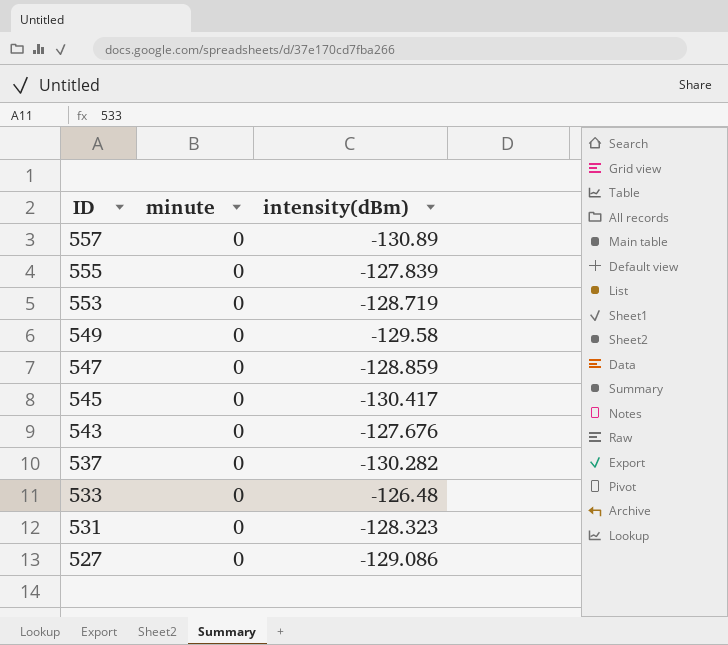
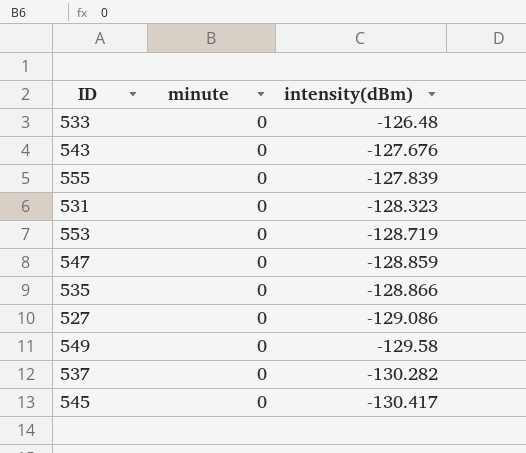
row order: ID descending -> intensity(dBm) descending
row 557: 0 | -130.89 -> none
row 535: none -> 0 | -128.866

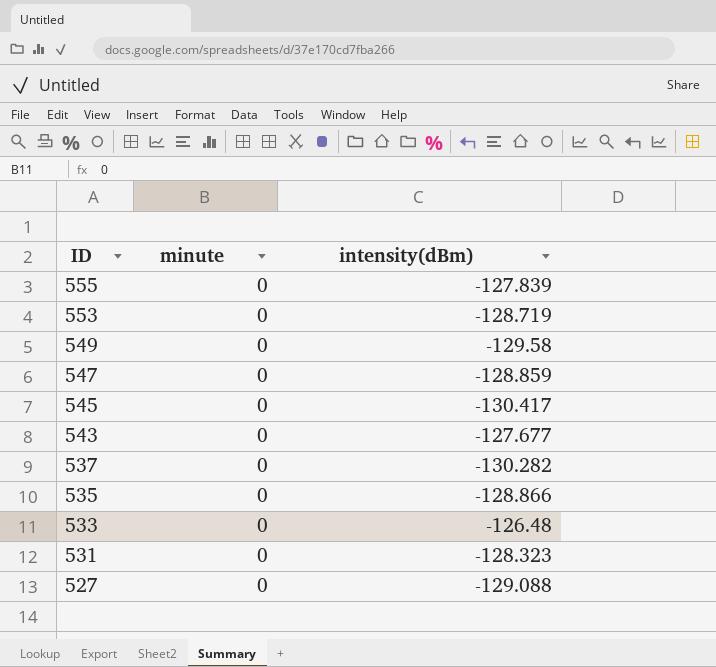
row order: intensity(dBm) descending -> ID descending
543 | intensity(dBm): -127.676 -> -127.677
527 | intensity(dBm): -129.086 -> -129.088

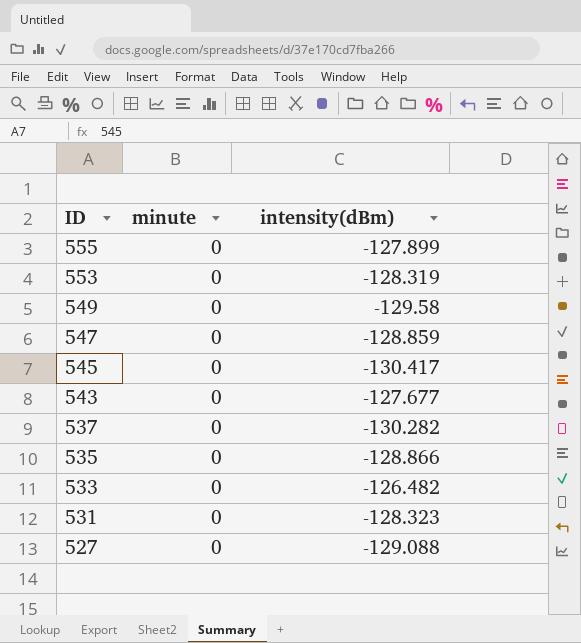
555 | intensity(dBm): -127.839 -> -127.899
553 | intensity(dBm): -128.719 -> -128.319
533 | intensity(dBm): -126.48 -> -126.482

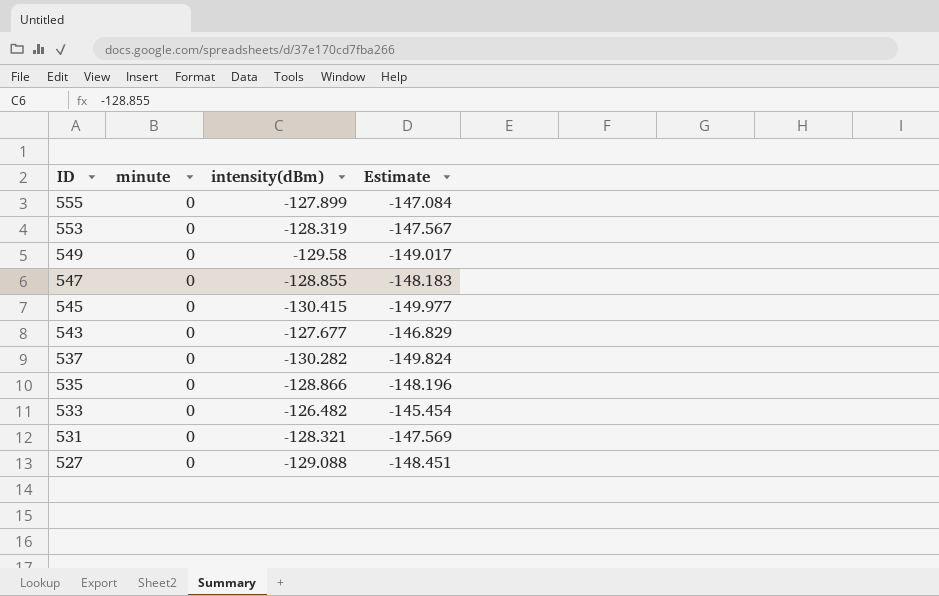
column Estimate | formula: none -> [intensity(dBm)] * 1.15
547 | intensity(dBm): -128.859 -> -128.855
545 | intensity(dBm): -130.417 -> -130.415
531 | intensity(dBm): -128.323 -> -128.321

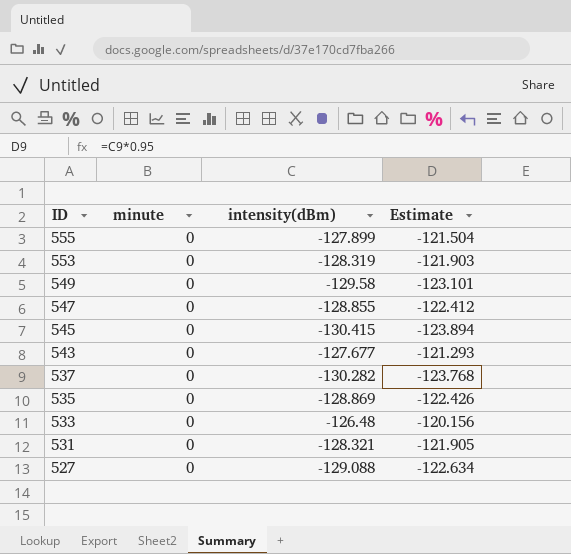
column Estimate | formula: [intensity(dBm)] * 1.15 -> [intensity(dBm)] * 0.95
535 | intensity(dBm): -128.866 -> -128.869
533 | intensity(dBm): -126.482 -> -126.48

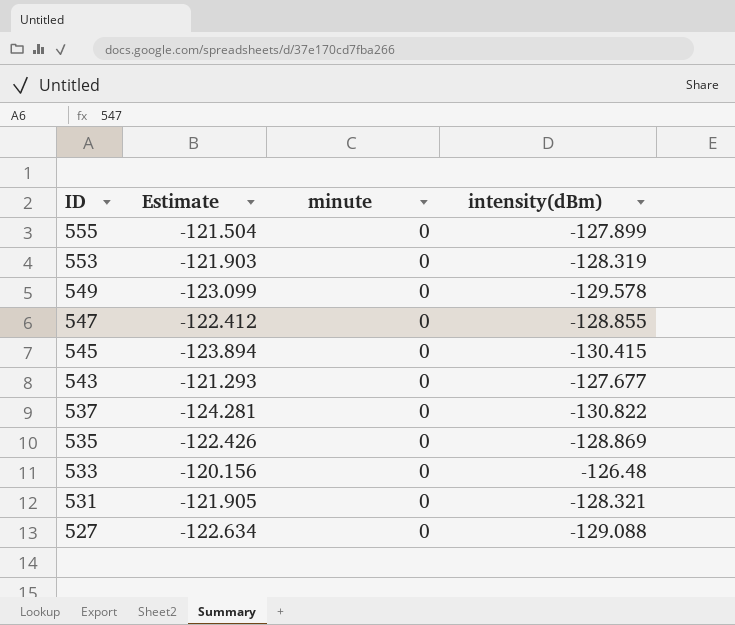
column Estimate | position: 4 -> 2
549 | Estimate: -123.101 -> -123.099
549 | intensity(dBm): -129.58 -> -129.578
537 | Estimate: -123.768 -> -124.281
537 | intensity(dBm): -130.282 -> -130.822

